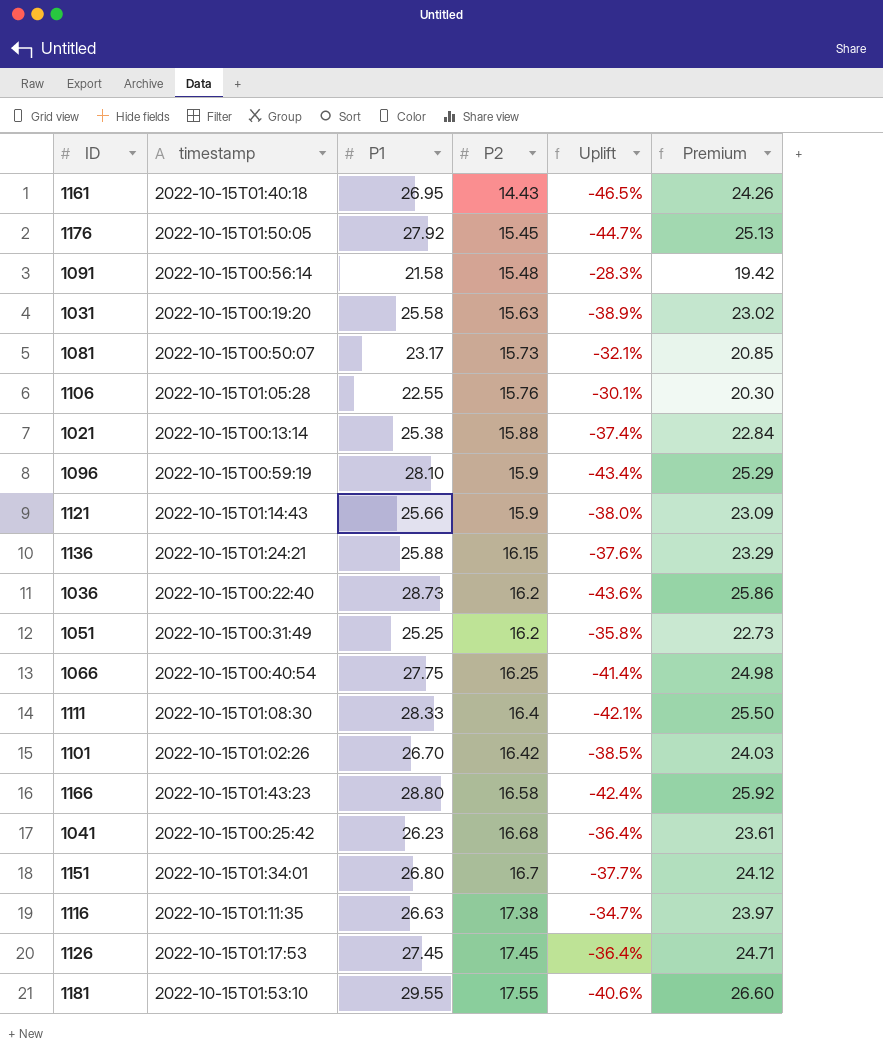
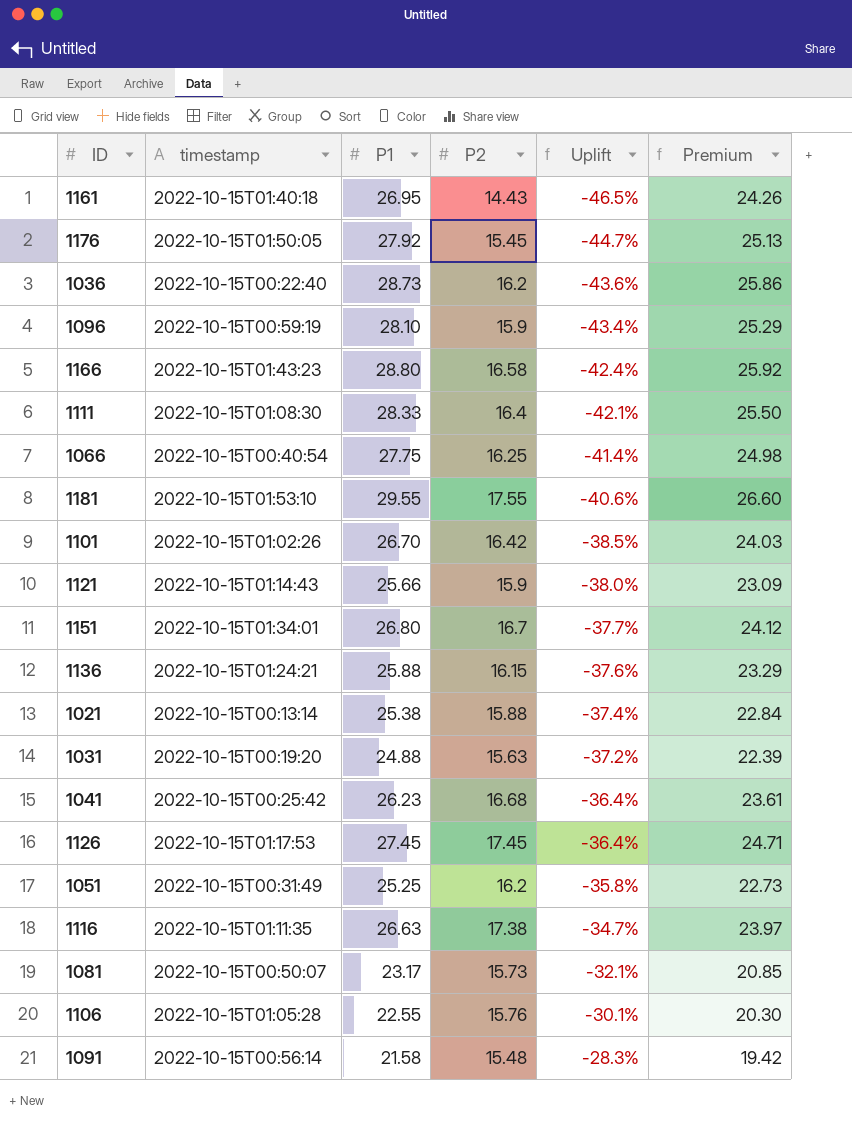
row order: P2 ascending -> Uplift ascending
1031 | P1: 25.58 -> 24.88
1031 | Uplift: -38.9% -> -37.2%
1031 | Premium: 23.02 -> 22.39

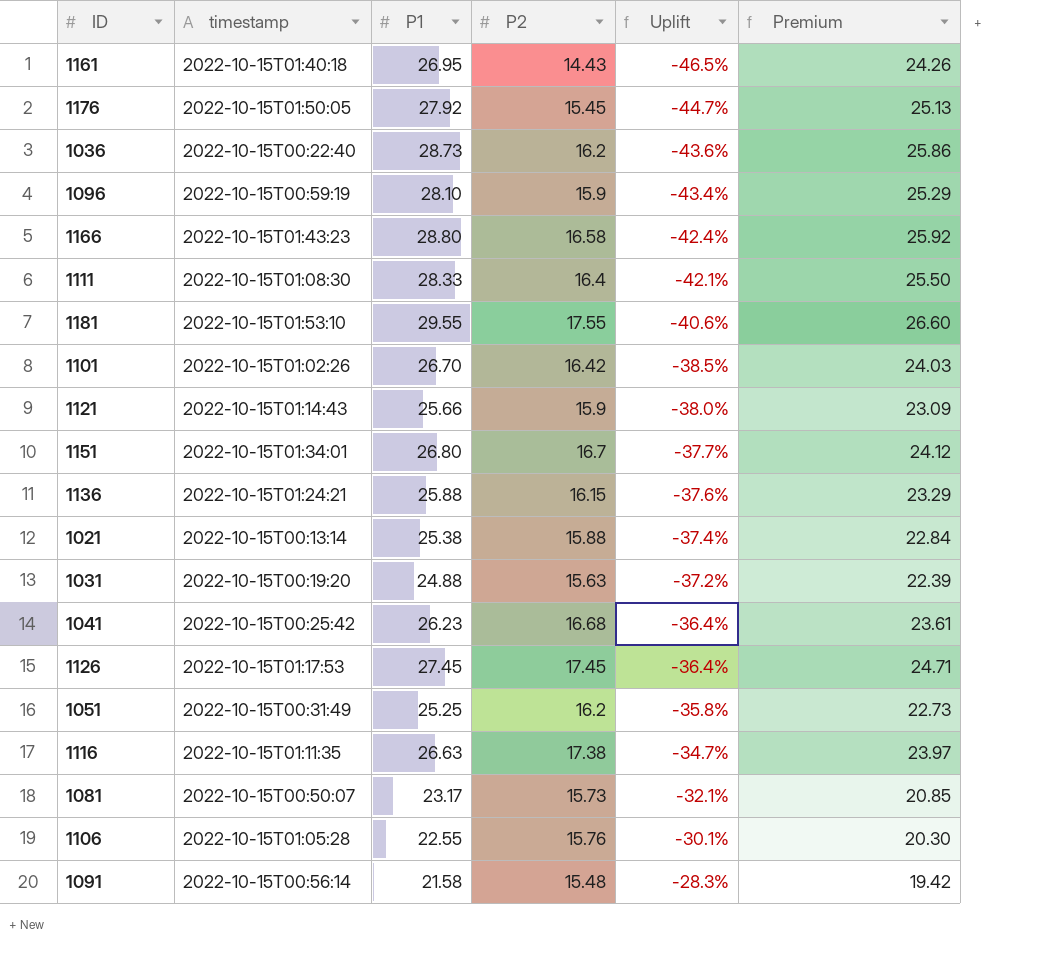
row 1066: 2022-10-15T00:40:54 | 27.75 | 16.25 | -41.4% | 24.98 -> none

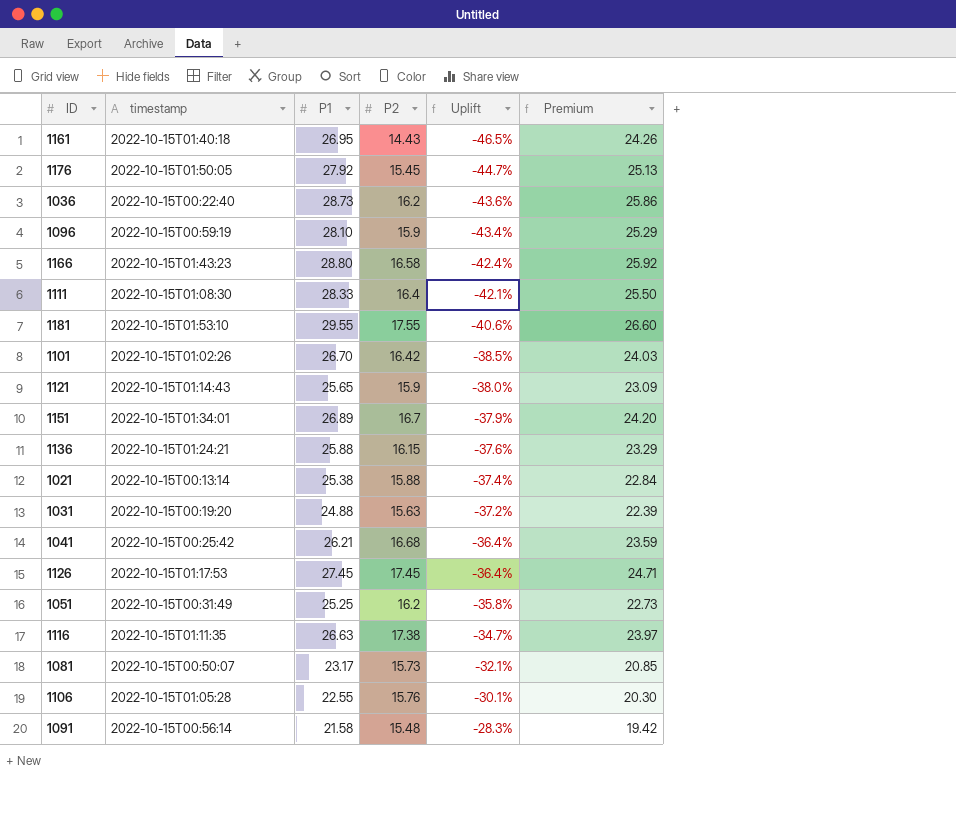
1121 | P1: 25.66 -> 25.65
1151 | P1: 26.80 -> 26.89
1151 | Uplift: -37.7% -> -37.9%
1151 | Premium: 24.12 -> 24.20
1041 | P1: 26.23 -> 26.21
1041 | Premium: 23.61 -> 23.59

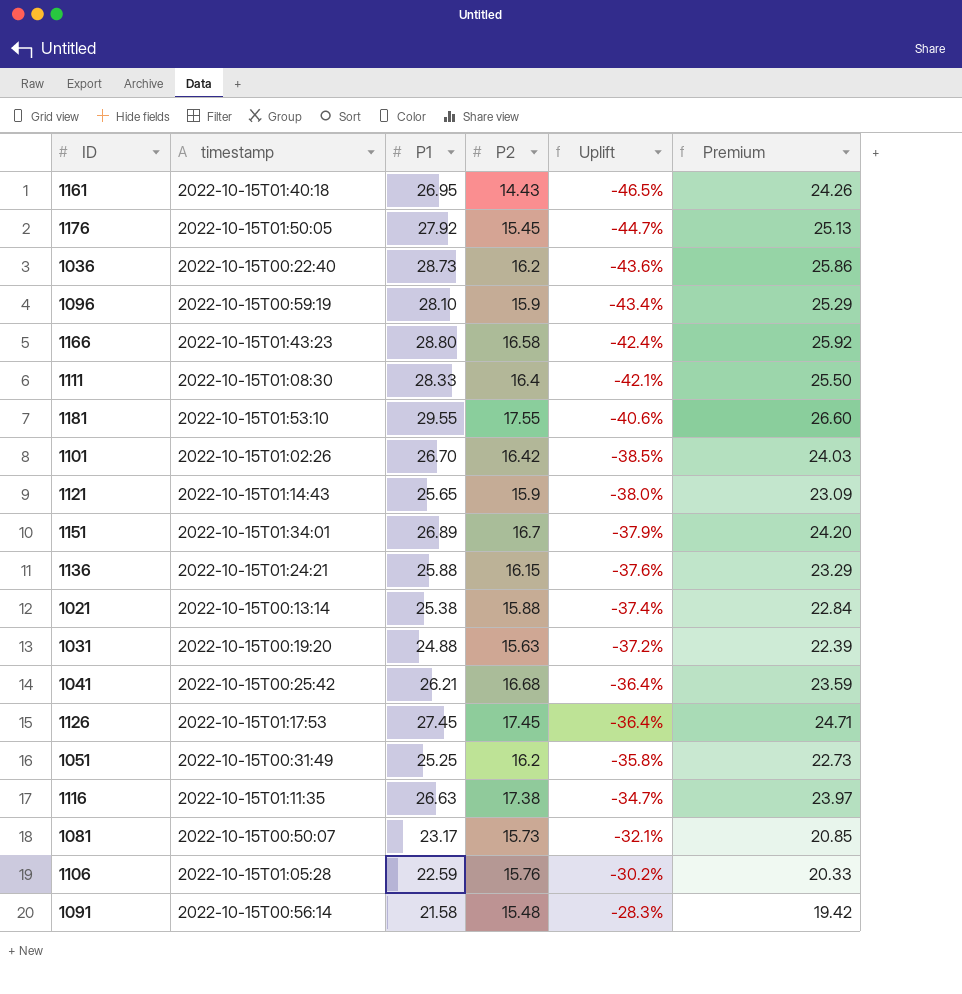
1106 | P1: 22.55 -> 22.59
1106 | Uplift: -30.1% -> -30.2%
1106 | Premium: 20.30 -> 20.33

